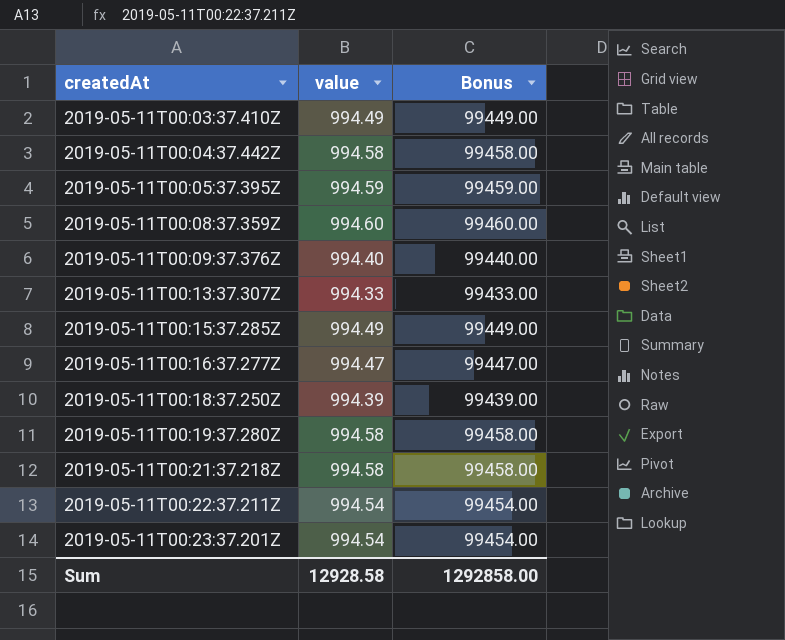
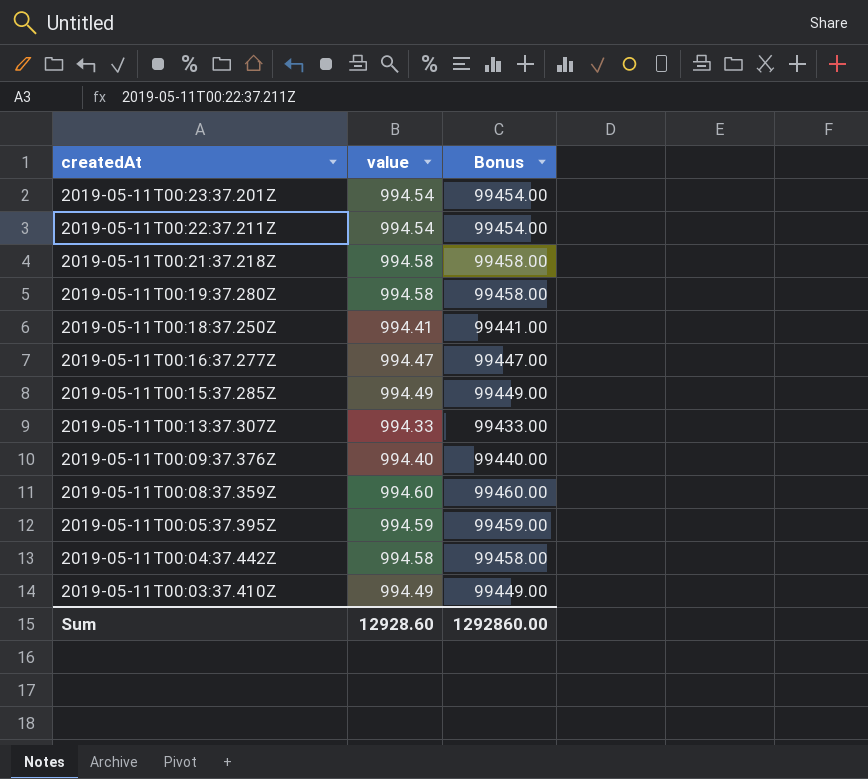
row order: createdAt ascending -> createdAt descending
2019-05-11T00:18:37.250Z | value: 994.39 -> 994.41
2019-05-11T00:18:37.250Z | Bonus: 99439.00 -> 99441.00
Sum | value: 12928.58 -> 12928.60
Sum | Bonus: 1292858.00 -> 1292860.00

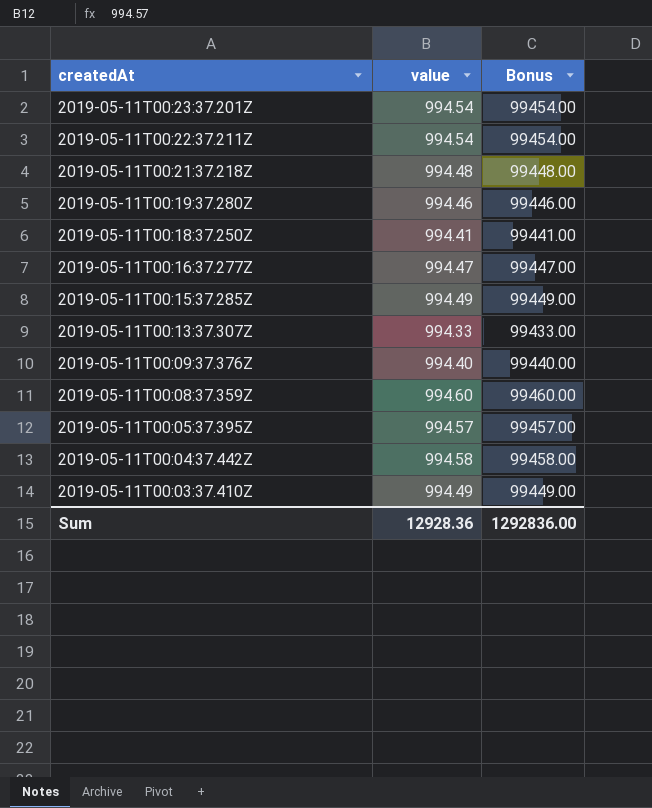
2019-05-11T00:21:37.218Z | value: 994.58 -> 994.48
2019-05-11T00:21:37.218Z | Bonus: 99458.00 -> 99448.00
2019-05-11T00:19:37.280Z | value: 994.58 -> 994.46
2019-05-11T00:19:37.280Z | Bonus: 99458.00 -> 99446.00
2019-05-11T00:05:37.395Z | value: 994.59 -> 994.57
2019-05-11T00:05:37.395Z | Bonus: 99459.00 -> 99457.00
Sum | value: 12928.60 -> 12928.36
Sum | Bonus: 1292860.00 -> 1292836.00

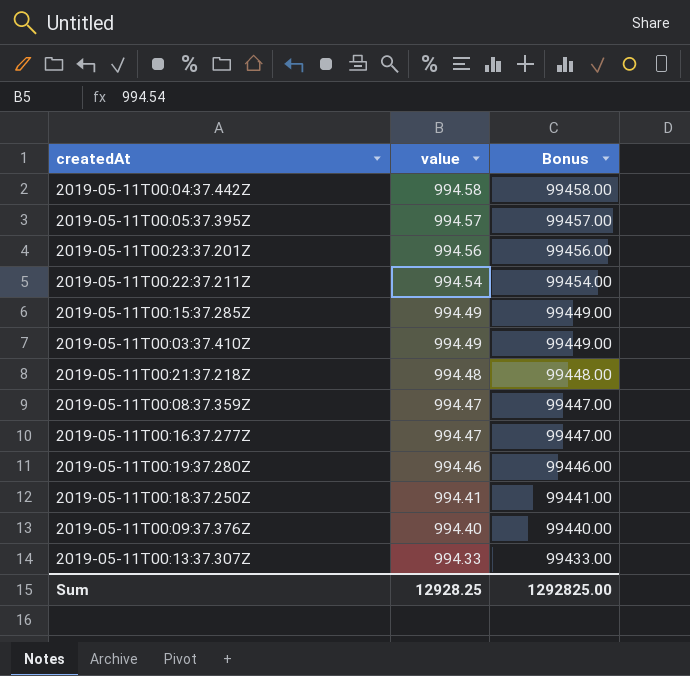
row order: createdAt descending -> value descending
2019-05-11T00:23:37.201Z | value: 994.54 -> 994.56
2019-05-11T00:23:37.201Z | Bonus: 99454.00 -> 99456.00
2019-05-11T00:08:37.359Z | value: 994.60 -> 994.47
2019-05-11T00:08:37.359Z | Bonus: 99460.00 -> 99447.00
Sum | value: 12928.36 -> 12928.25
Sum | Bonus: 1292836.00 -> 1292825.00

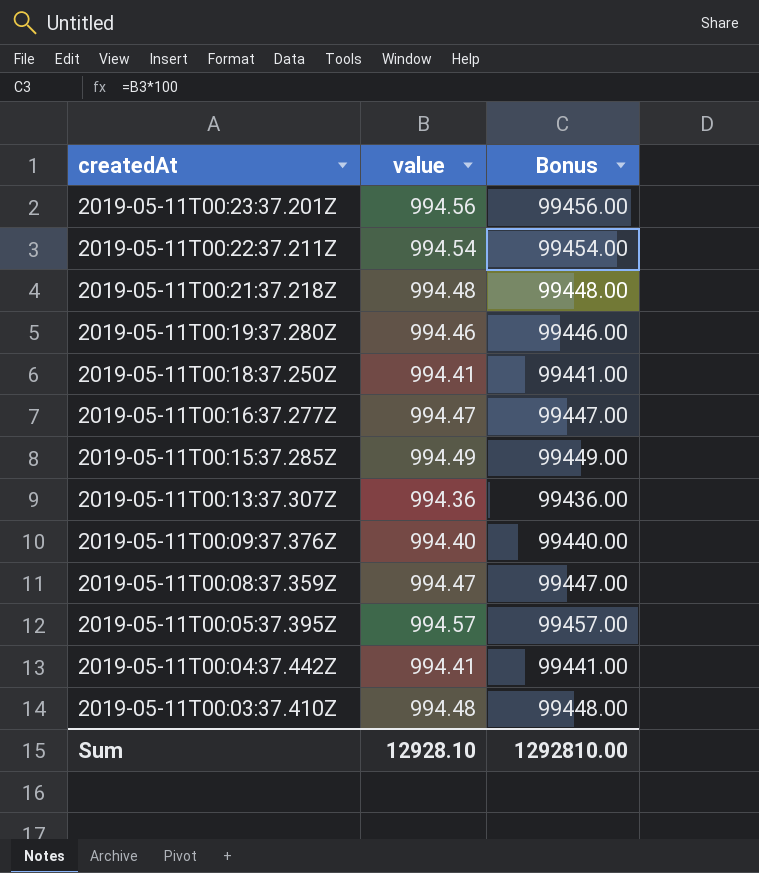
row order: value descending -> createdAt descending
2019-05-11T00:13:37.307Z | value: 994.33 -> 994.36
2019-05-11T00:13:37.307Z | Bonus: 99433.00 -> 99436.00
2019-05-11T00:04:37.442Z | value: 994.58 -> 994.41
2019-05-11T00:04:37.442Z | Bonus: 99458.00 -> 99441.00
2019-05-11T00:03:37.410Z | value: 994.49 -> 994.48
2019-05-11T00:03:37.410Z | Bonus: 99449.00 -> 99448.00
Sum | value: 12928.25 -> 12928.10
Sum | Bonus: 1292825.00 -> 1292810.00

